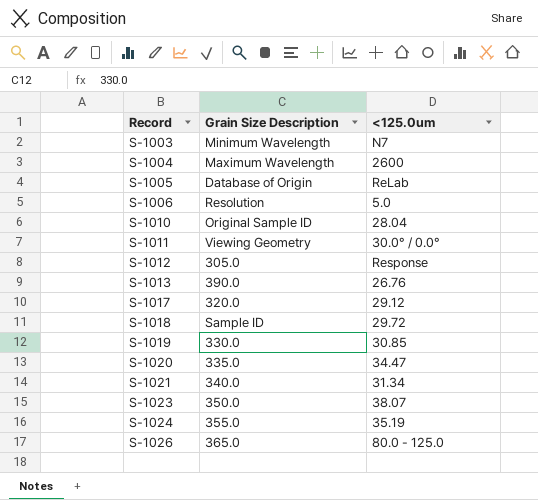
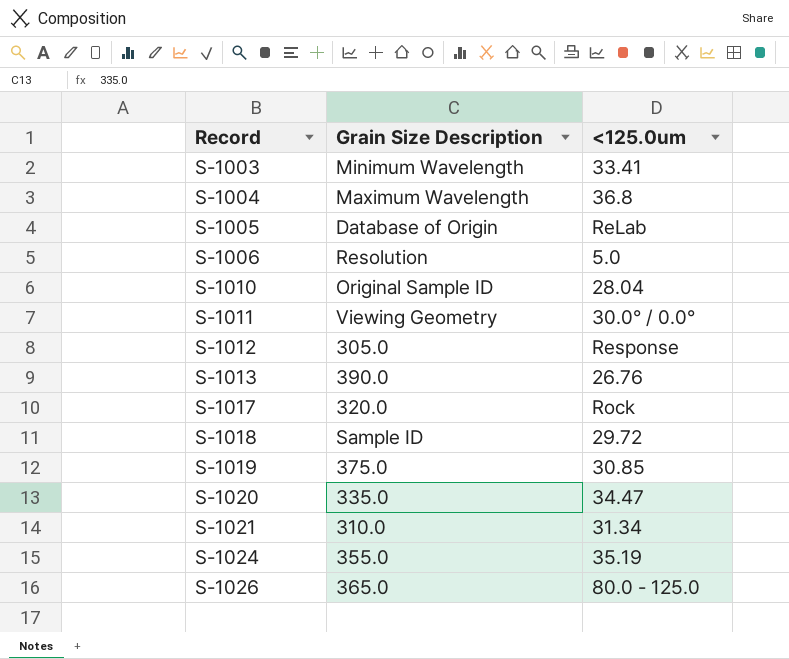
row S-1023: 350.0 | 38.07 -> none
S-1003 | <125.0um: N7 -> 33.41
S-1004 | <125.0um: 2600 -> 36.8
S-1017 | <125.0um: 29.12 -> Rock
S-1019 | Grain Size Description: 330.0 -> 375.0
S-1021 | Grain Size Description: 340.0 -> 310.0

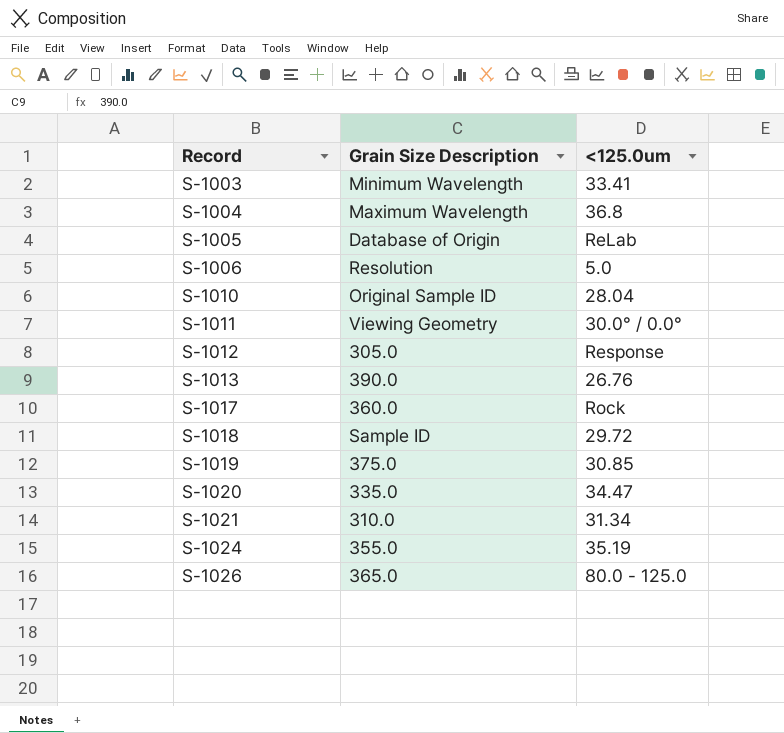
S-1017 | Grain Size Description: 320.0 -> 360.0

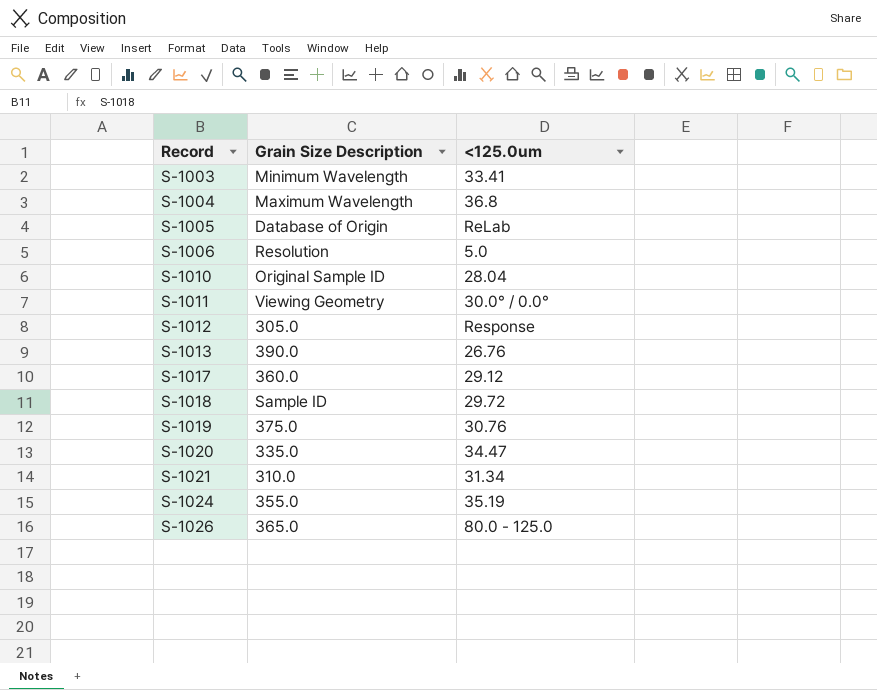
S-1017 | <125.0um: Rock -> 29.12
S-1019 | <125.0um: 30.85 -> 30.76

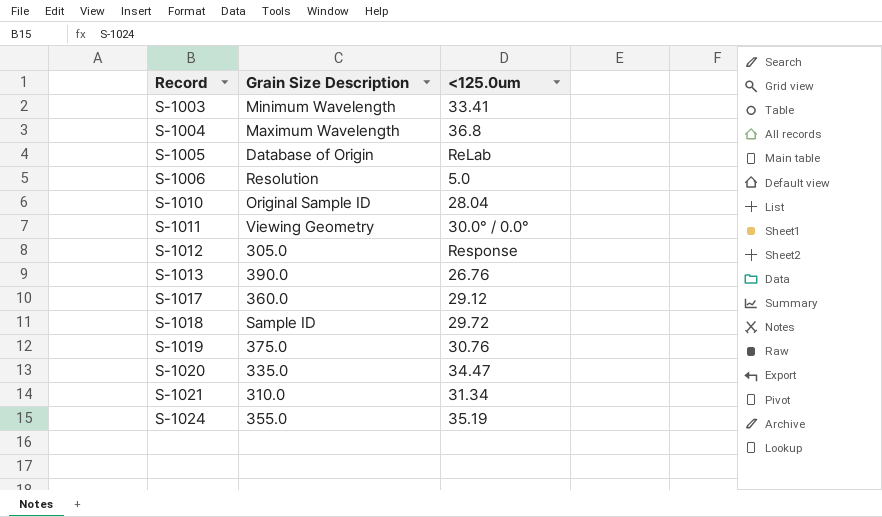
row S-1026: 365.0 | 80.0 - 125.0 -> none

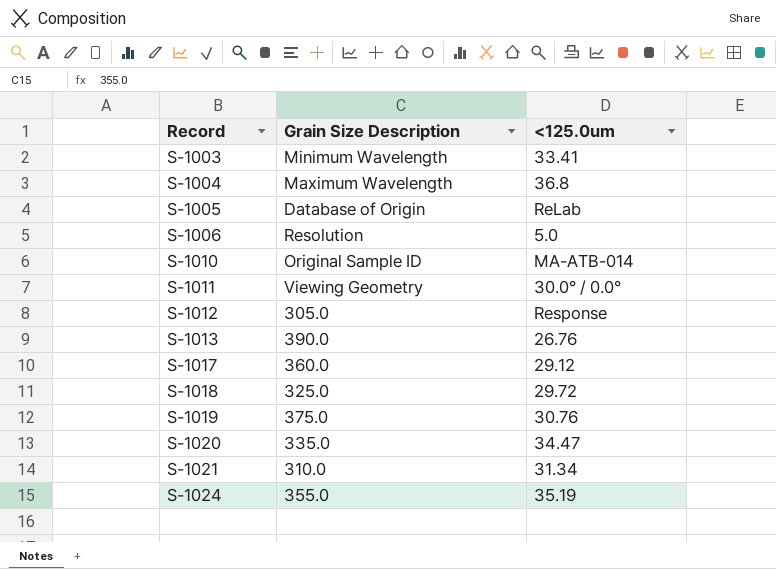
S-1010 | <125.0um: 28.04 -> MA-ATB-014
S-1018 | Grain Size Description: Sample ID -> 325.0

